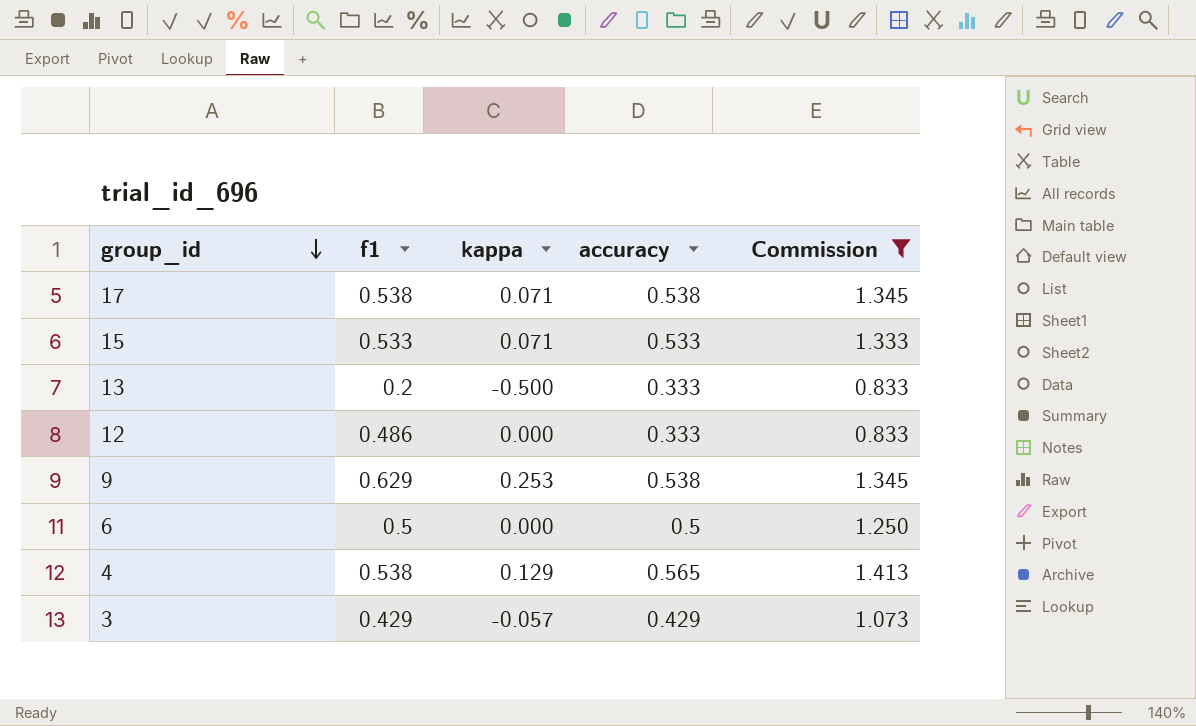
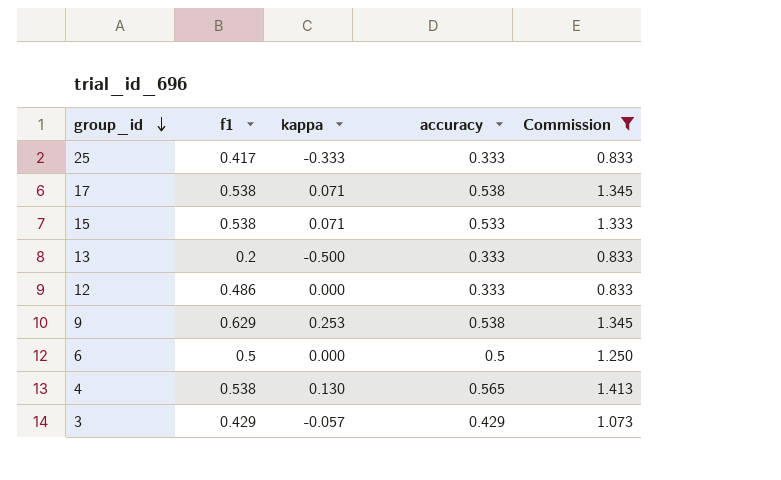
row 25: none -> 0.417 | -0.333 | 0.333 | 0.833
15 | f1: 0.533 -> 0.538
4 | kappa: 0.129 -> 0.130

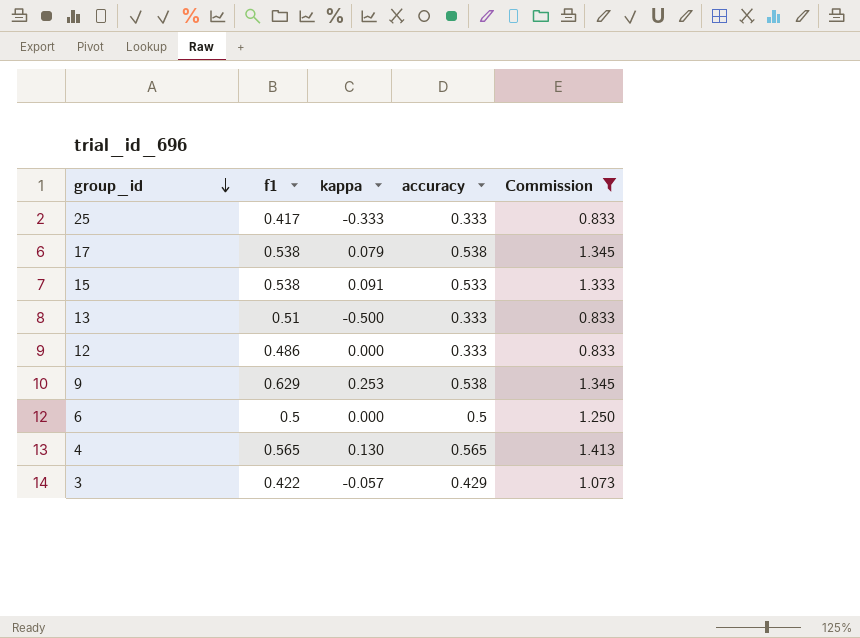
17 | kappa: 0.071 -> 0.079
15 | kappa: 0.071 -> 0.091
13 | f1: 0.2 -> 0.51
4 | f1: 0.538 -> 0.565
3 | f1: 0.429 -> 0.422

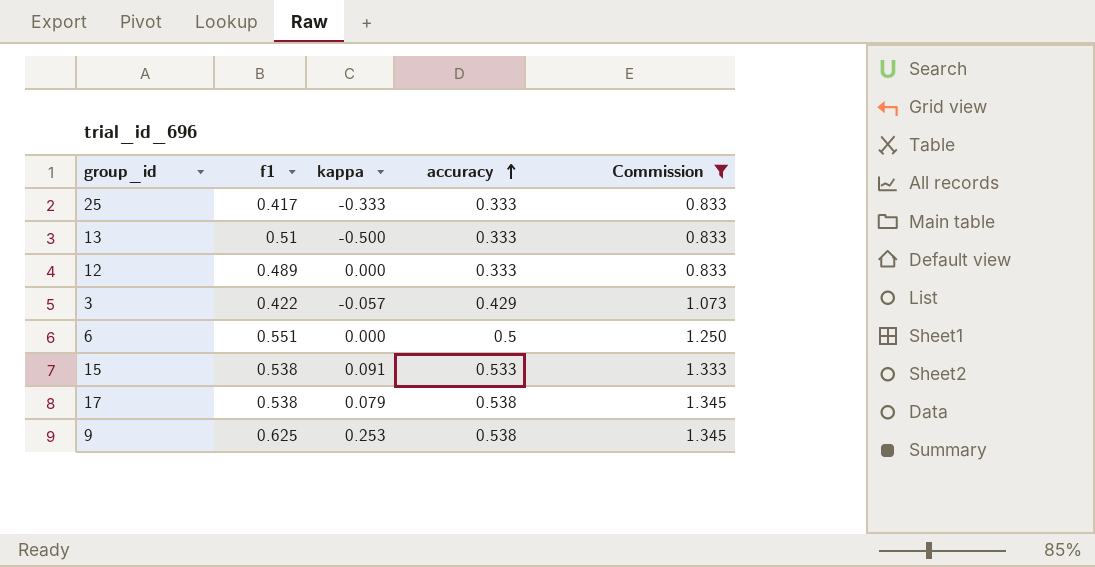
row order: group_id descending -> accuracy ascending
row 4: 0.565 | 0.130 | 0.565 | 1.413 -> none
12 | f1: 0.486 -> 0.489
6 | f1: 0.5 -> 0.551
9 | f1: 0.629 -> 0.625

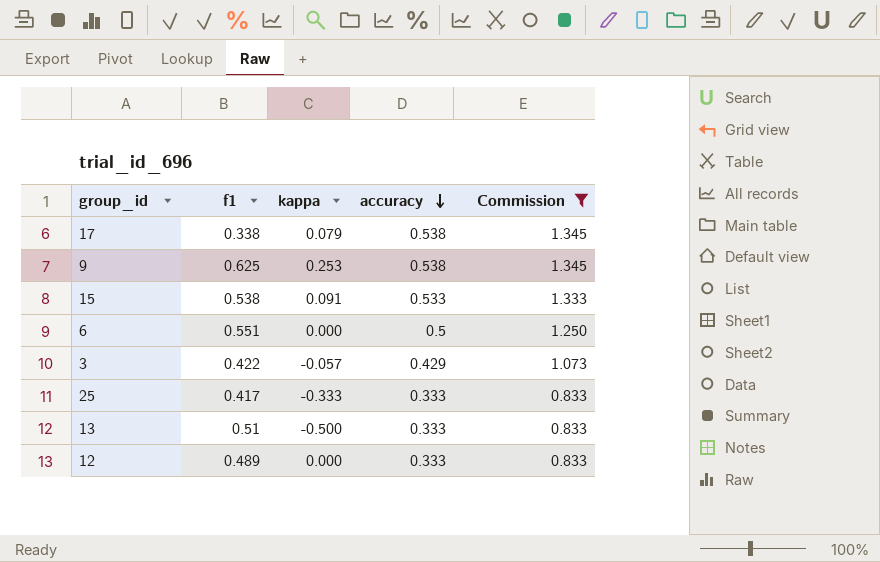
row order: accuracy ascending -> accuracy descending
17 | f1: 0.538 -> 0.338

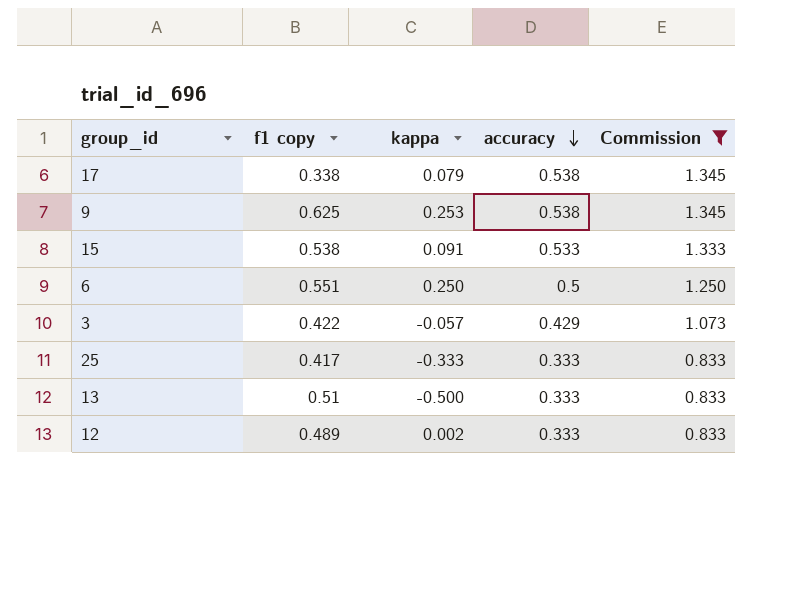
column name: f1 -> f1 copy
6 | kappa: 0.000 -> 0.250
12 | kappa: 0.000 -> 0.002

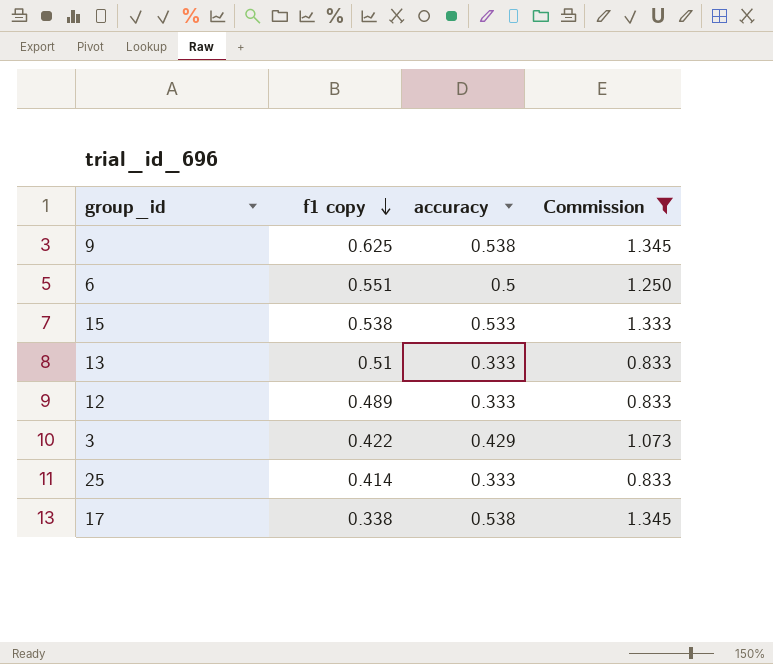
row order: accuracy descending -> f1 copy descending
column kappa | position: 3 -> none
25 | f1 copy: 0.417 -> 0.414

